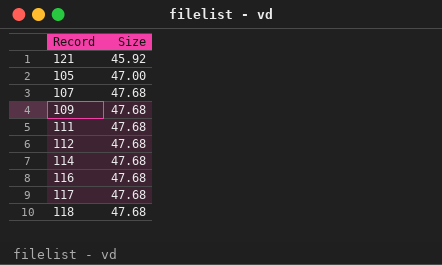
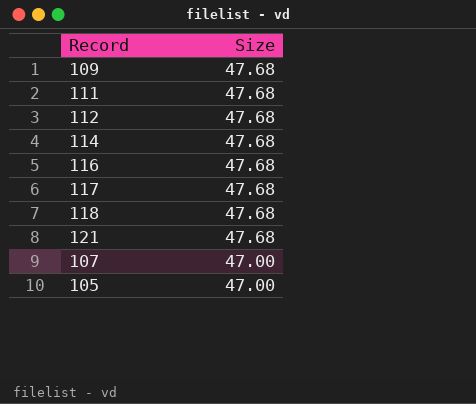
row order: Size ascending -> Size descending
121 | Size: 45.92 -> 47.68
107 | Size: 47.68 -> 47.00

